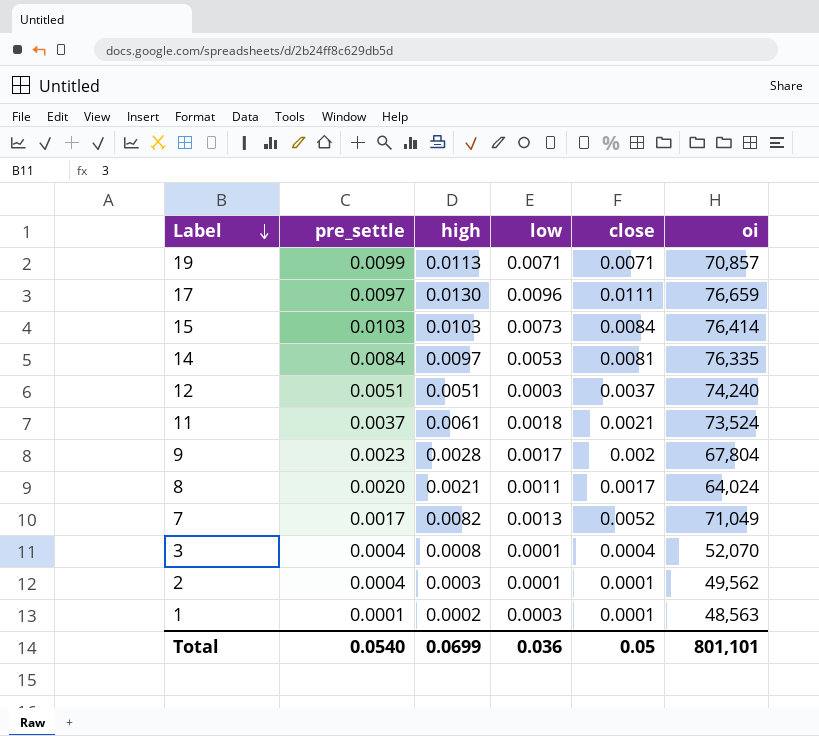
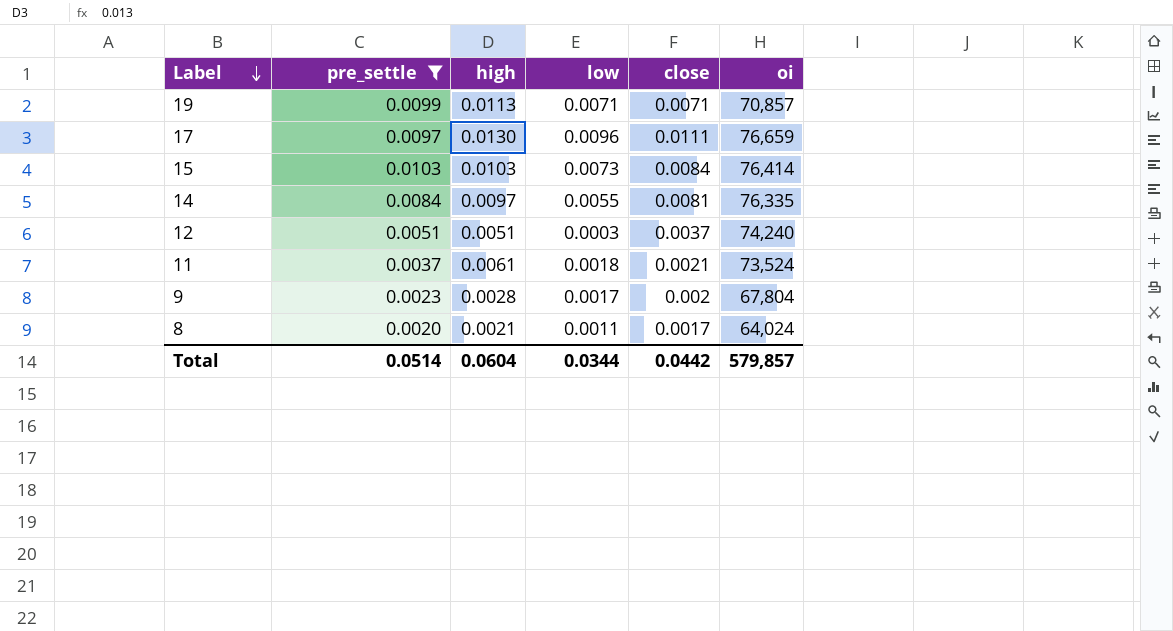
filter: none -> pre_settle >= 0.0020
14 | low: 0.0053 -> 0.0055
Total | pre_settle: 0.0540 -> 0.0514
Total | high: 0.0699 -> 0.0604
Total | low: 0.036 -> 0.0344
Total | close: 0.05 -> 0.0442
Total | oi: 801,101 -> 579,857

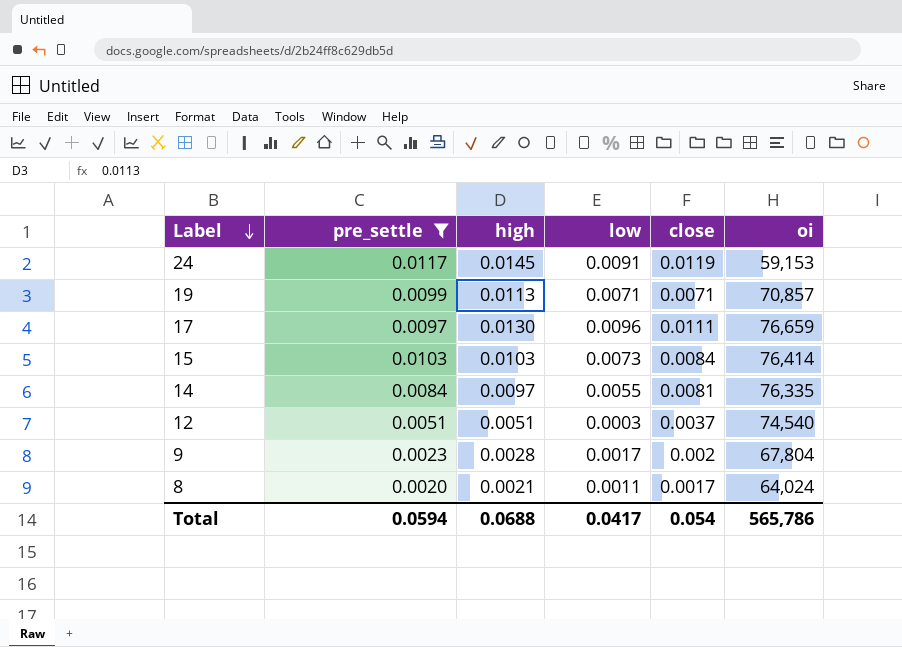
row 11: 0.0037 | 0.0061 | 0.0018 | 0.0021 | 73,524 -> none
row 24: none -> 0.0117 | 0.0145 | 0.0091 | 0.0119 | 59,153
12 | oi: 74,240 -> 74,540
Total | pre_settle: 0.0514 -> 0.0594
Total | high: 0.0604 -> 0.0688
Total | low: 0.0344 -> 0.0417
Total | close: 0.0442 -> 0.054
Total | oi: 579,857 -> 565,786

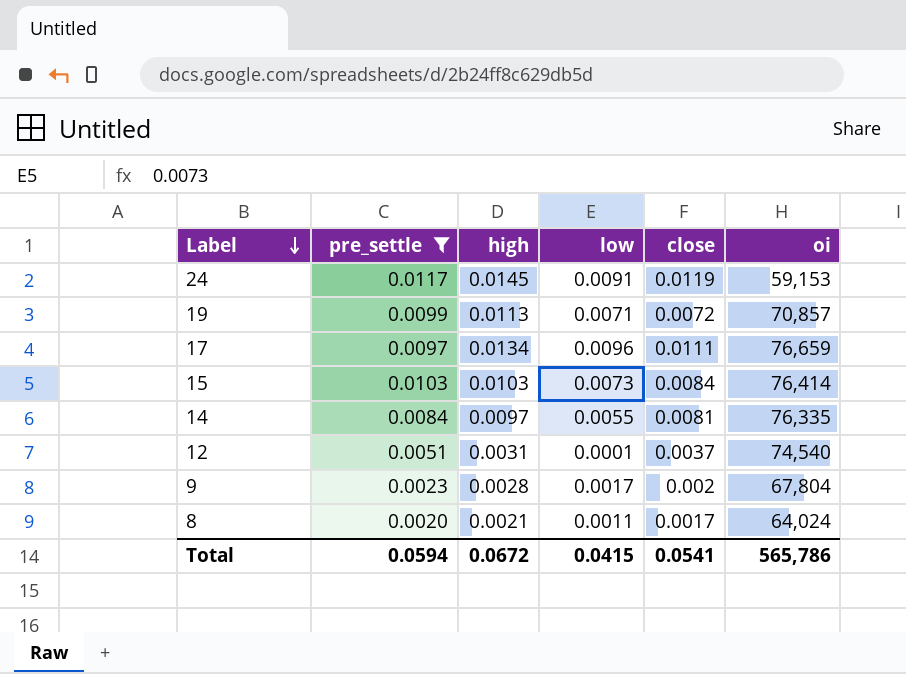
19 | close: 0.0071 -> 0.0072
17 | high: 0.0130 -> 0.0134
12 | high: 0.0051 -> 0.0031
12 | low: 0.0003 -> 0.0001
Total | high: 0.0688 -> 0.0672
Total | low: 0.0417 -> 0.0415
Total | close: 0.054 -> 0.0541

